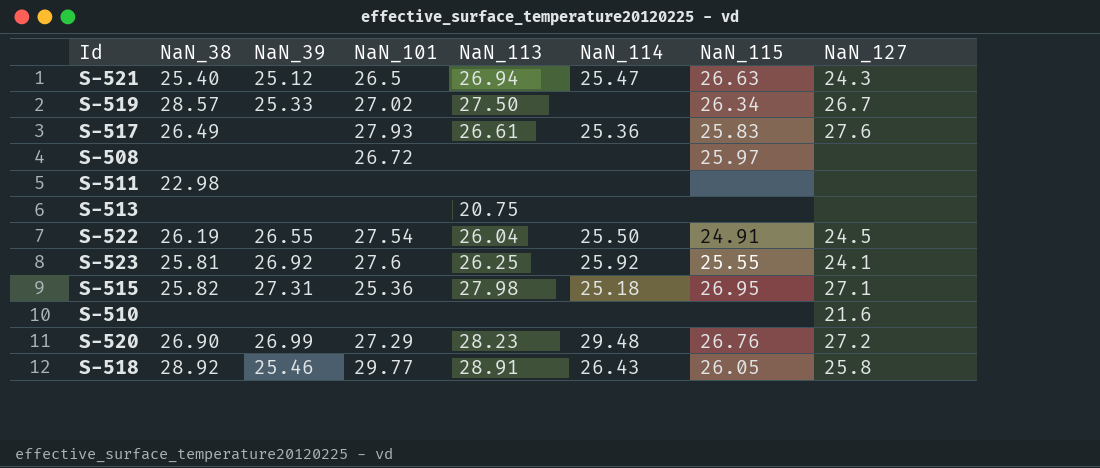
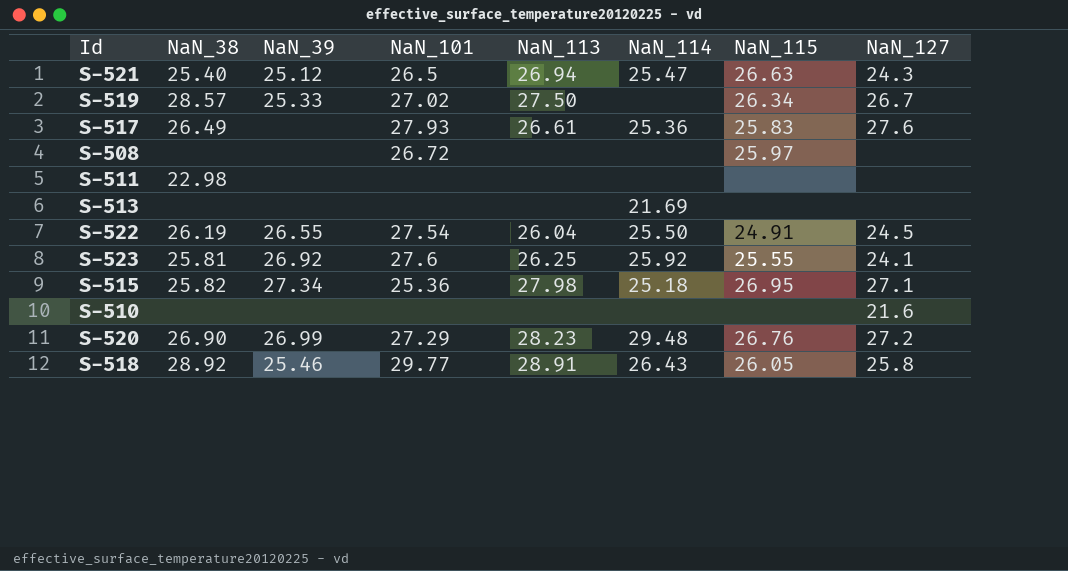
S-513 | NaN_113: 20.75 -> none
S-513 | NaN_114: none -> 21.69
S-515 | NaN_39: 27.31 -> 27.34

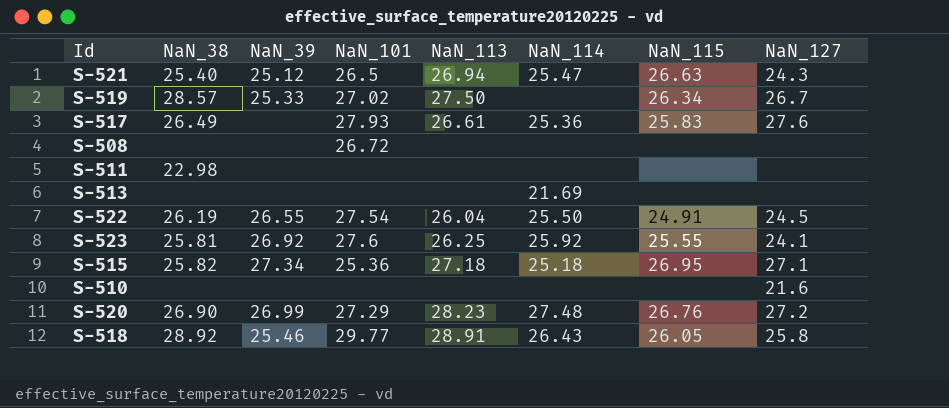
S-508 | NaN_115: 25.97 -> none
S-515 | NaN_113: 27.98 -> 27.18
S-520 | NaN_114: 29.48 -> 27.48

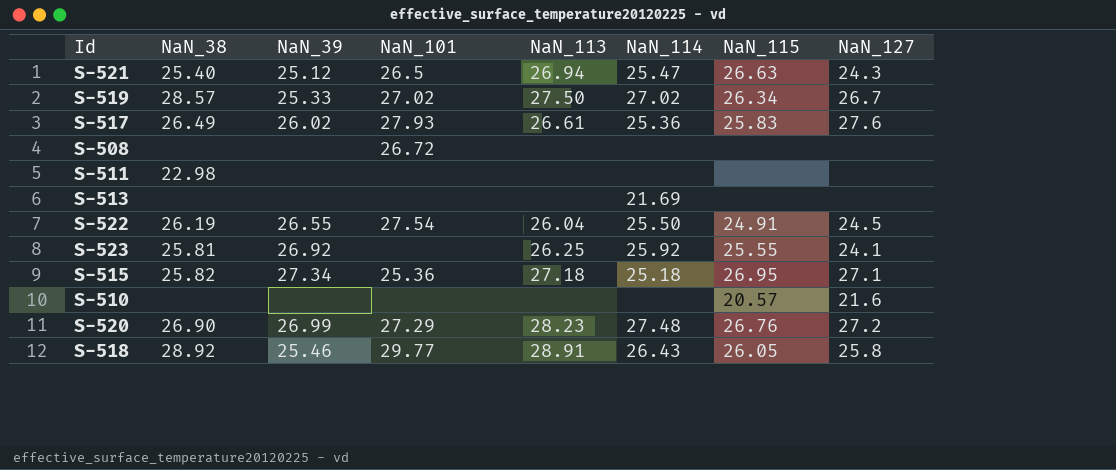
S-519 | NaN_114: none -> 27.02
S-517 | NaN_39: none -> 26.02
S-523 | NaN_101: 27.6 -> none
S-510 | NaN_115: none -> 20.57

